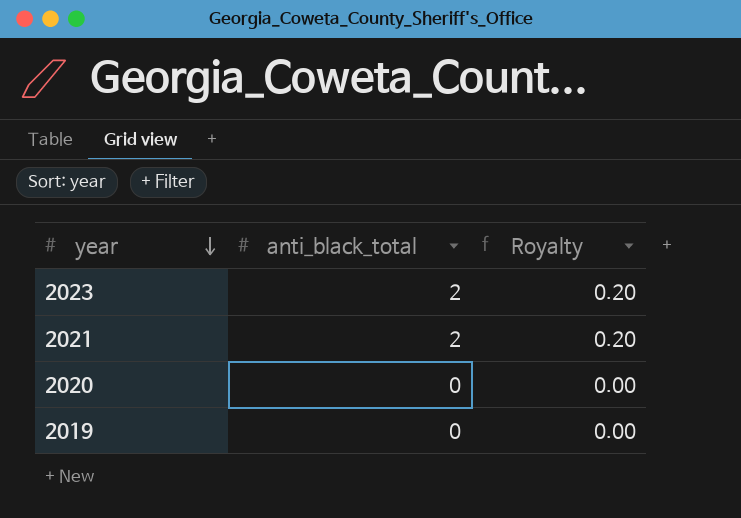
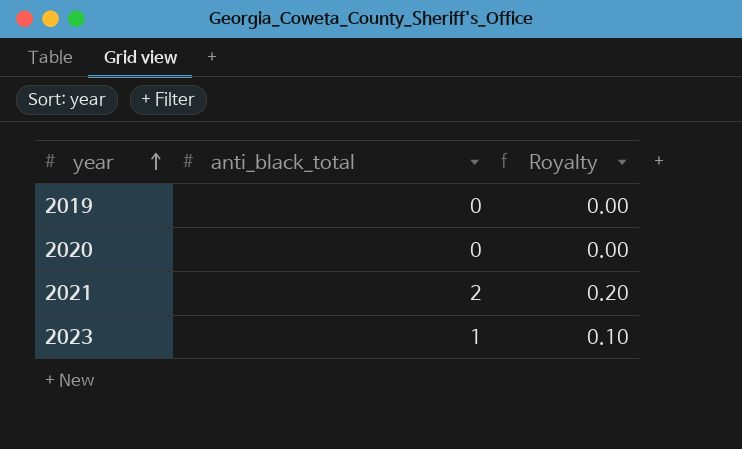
row order: year descending -> year ascending
2023 | anti_black_total: 2 -> 1
2023 | Royalty: 0.20 -> 0.10

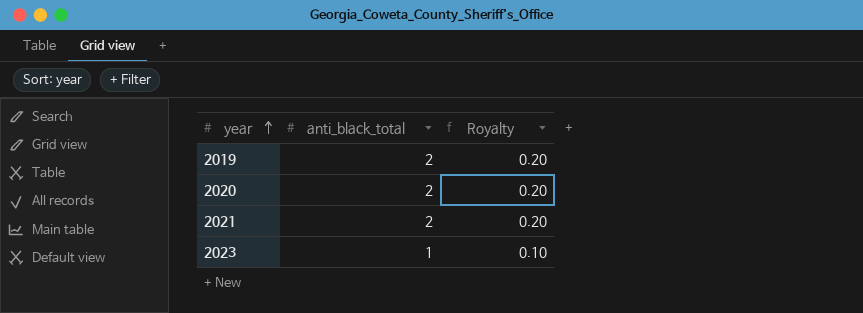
2019 | anti_black_total: 0 -> 2
2019 | Royalty: 0.00 -> 0.20
2020 | anti_black_total: 0 -> 2
2020 | Royalty: 0.00 -> 0.20

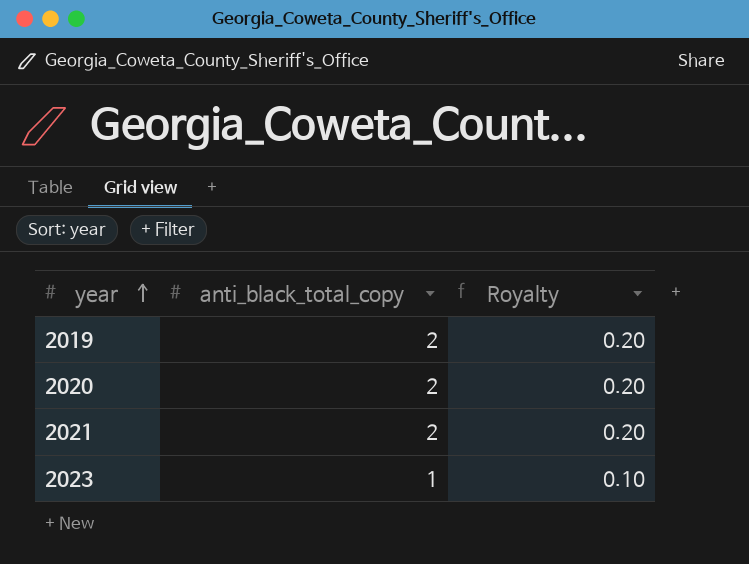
column name: anti_black_total -> anti_black_total_copy

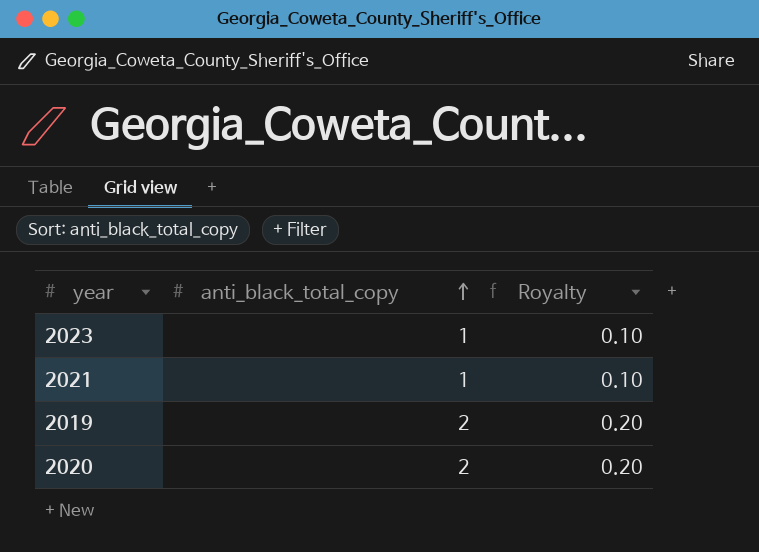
row order: year ascending -> anti_black_total_copy ascending
2021 | anti_black_total_copy: 2 -> 1
2021 | Royalty: 0.20 -> 0.10

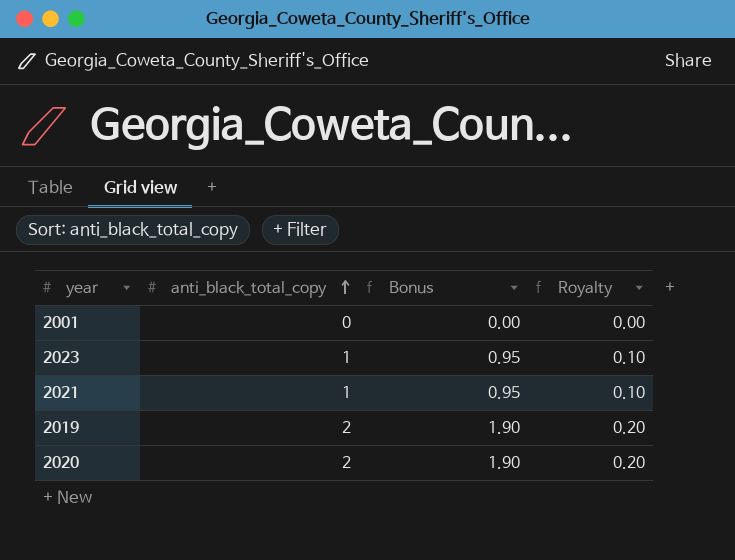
column Bonus | formula: none -> [anti_black_total_copy] * 0.95
row 2001: none -> 0 | 0.00 | 0.00

